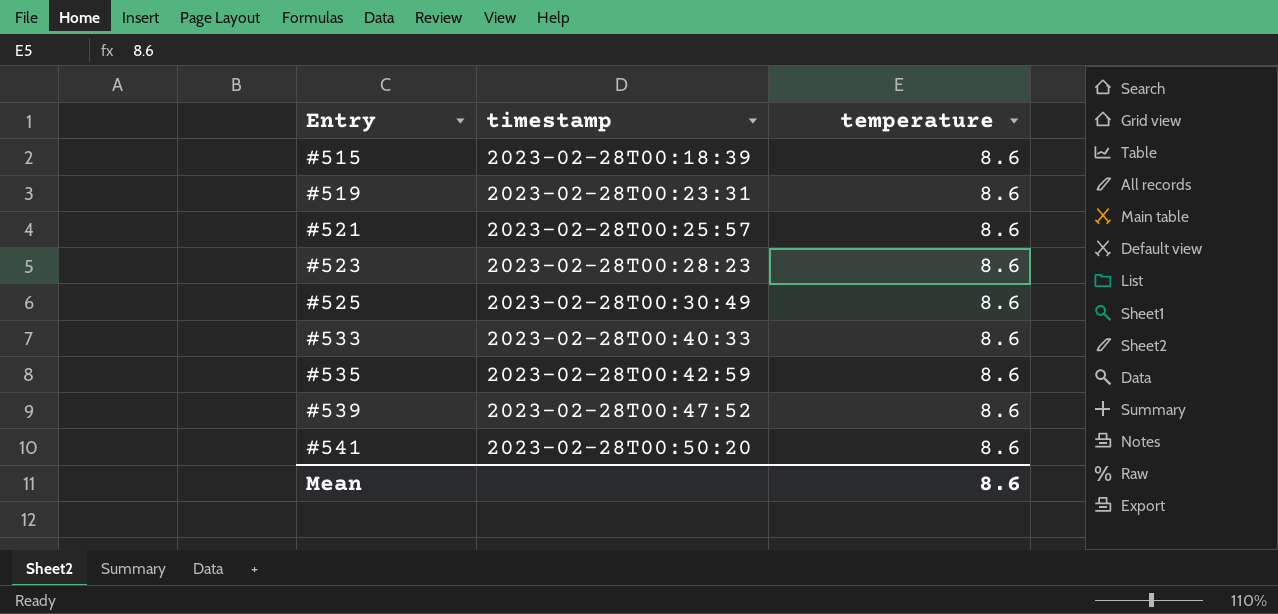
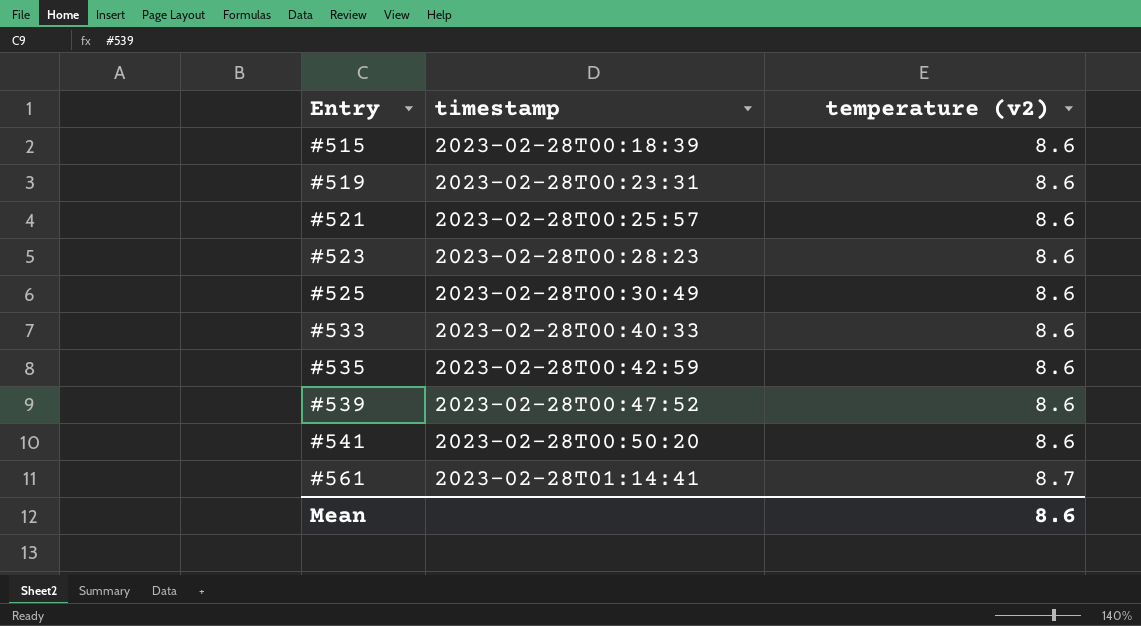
column name: temperature -> temperature (v2)
row #561: none -> 2023-02-28T01:14:41 | 8.7

